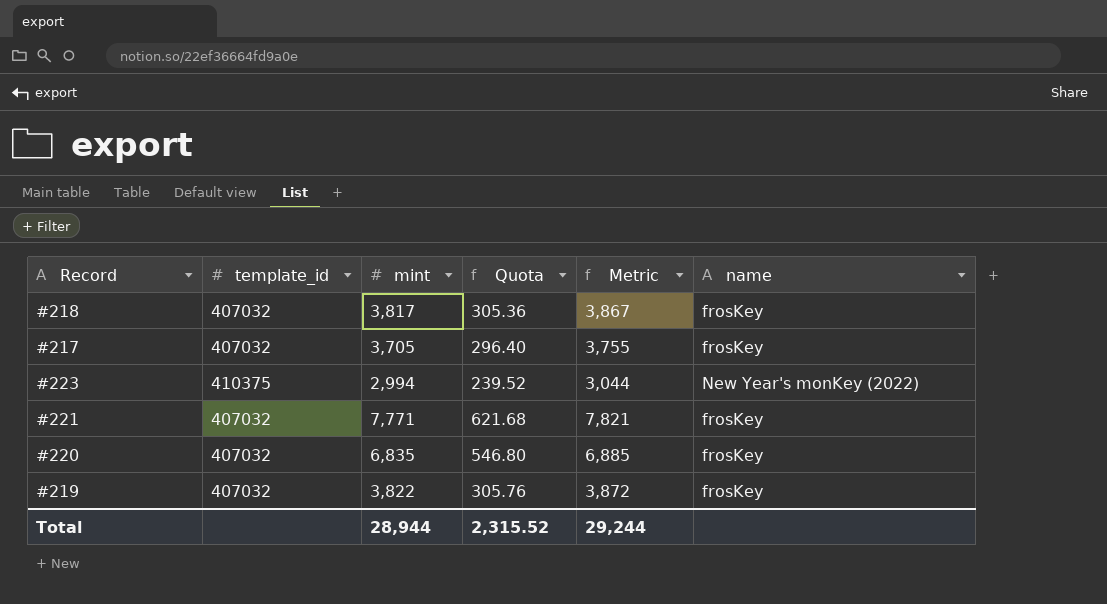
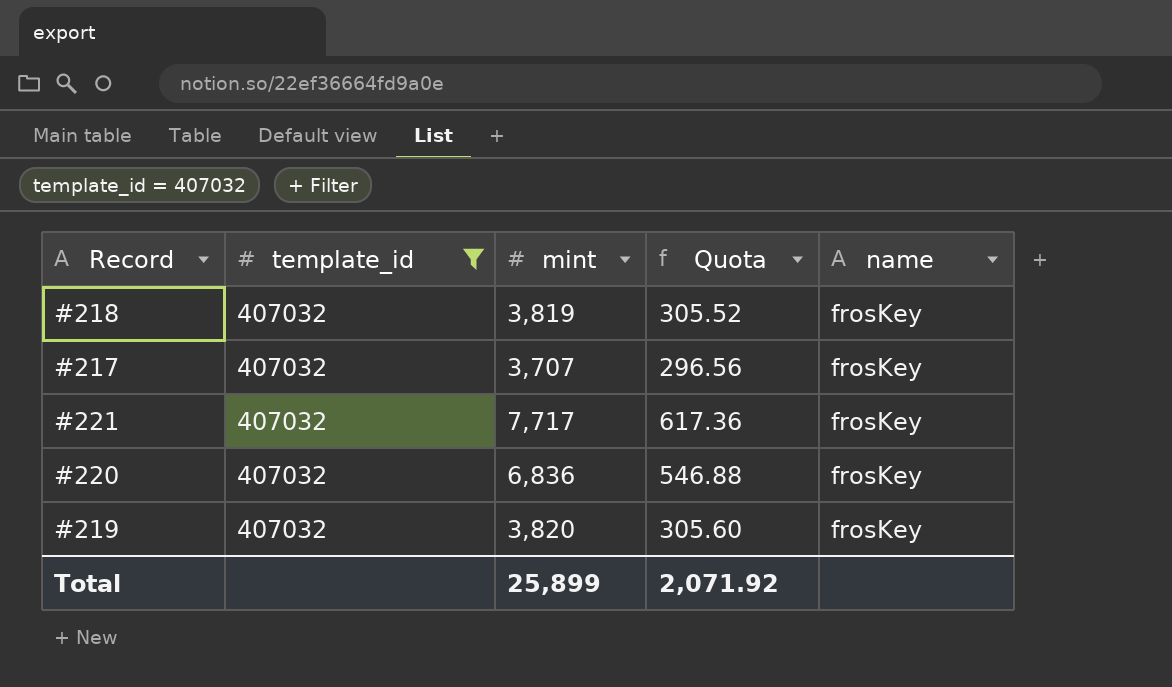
filter: none -> template_id = 407032
column Metric | formula: [mint] + 50 -> none
#218 | mint: 3,817 -> 3,819
#218 | Quota: 305.36 -> 305.52
#217 | mint: 3,705 -> 3,707
#217 | Quota: 296.40 -> 296.56
#221 | mint: 7,771 -> 7,717
#221 | Quota: 621.68 -> 617.36
#220 | mint: 6,835 -> 6,836
#220 | Quota: 546.80 -> 546.88
#219 | mint: 3,822 -> 3,820
#219 | Quota: 305.76 -> 305.60
Total | mint: 28,944 -> 25,899
Total | Quota: 2,315.52 -> 2,071.92

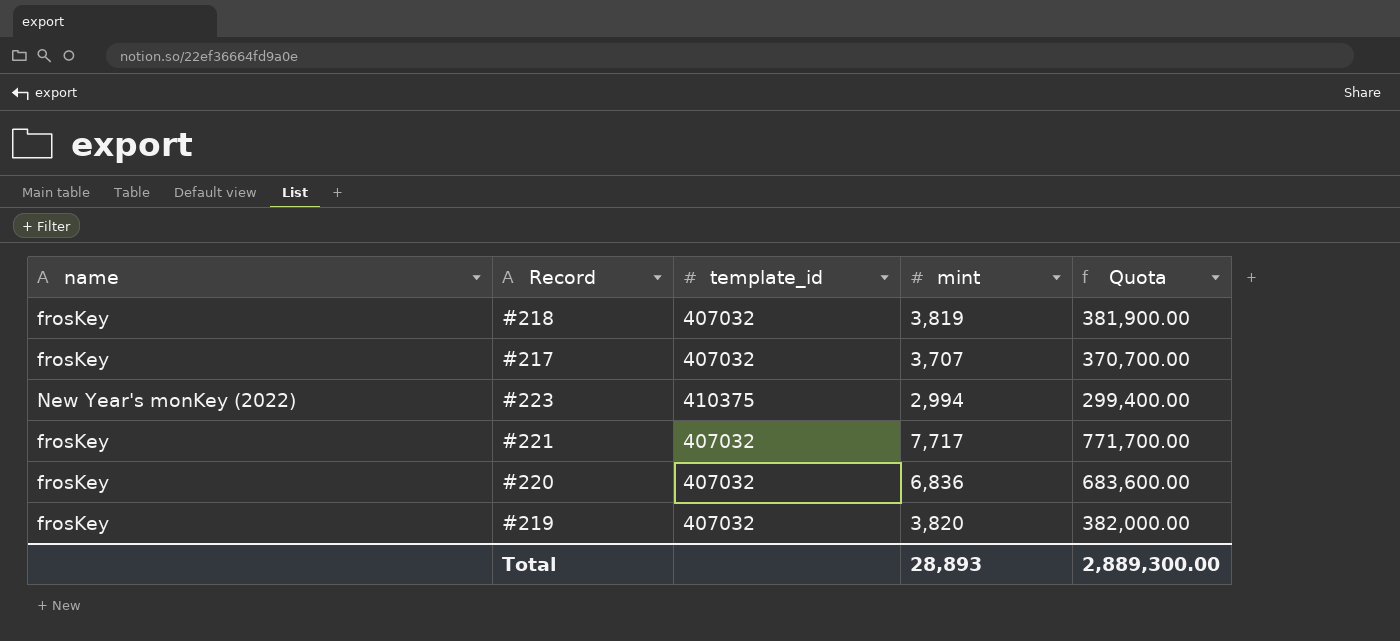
filter: template_id = 407032 -> none
column name | position: 5 -> 1
column Quota | formula: [mint] * 0.08 -> [mint] * 100
Total | mint: 25,899 -> 28,893
Total | Quota: 2,071.92 -> 2,889,300.00

